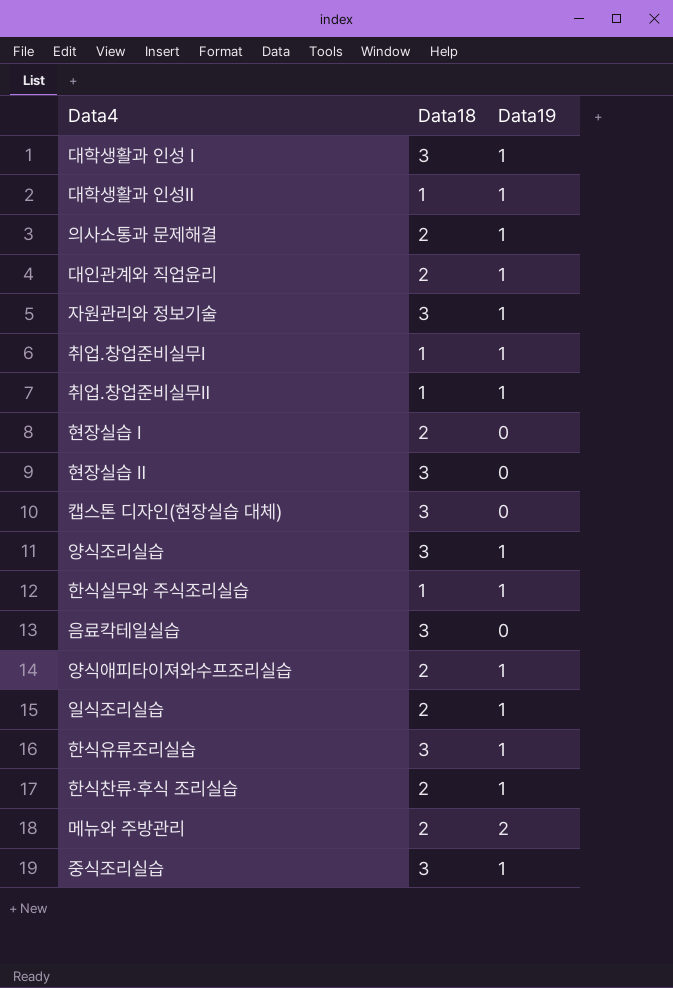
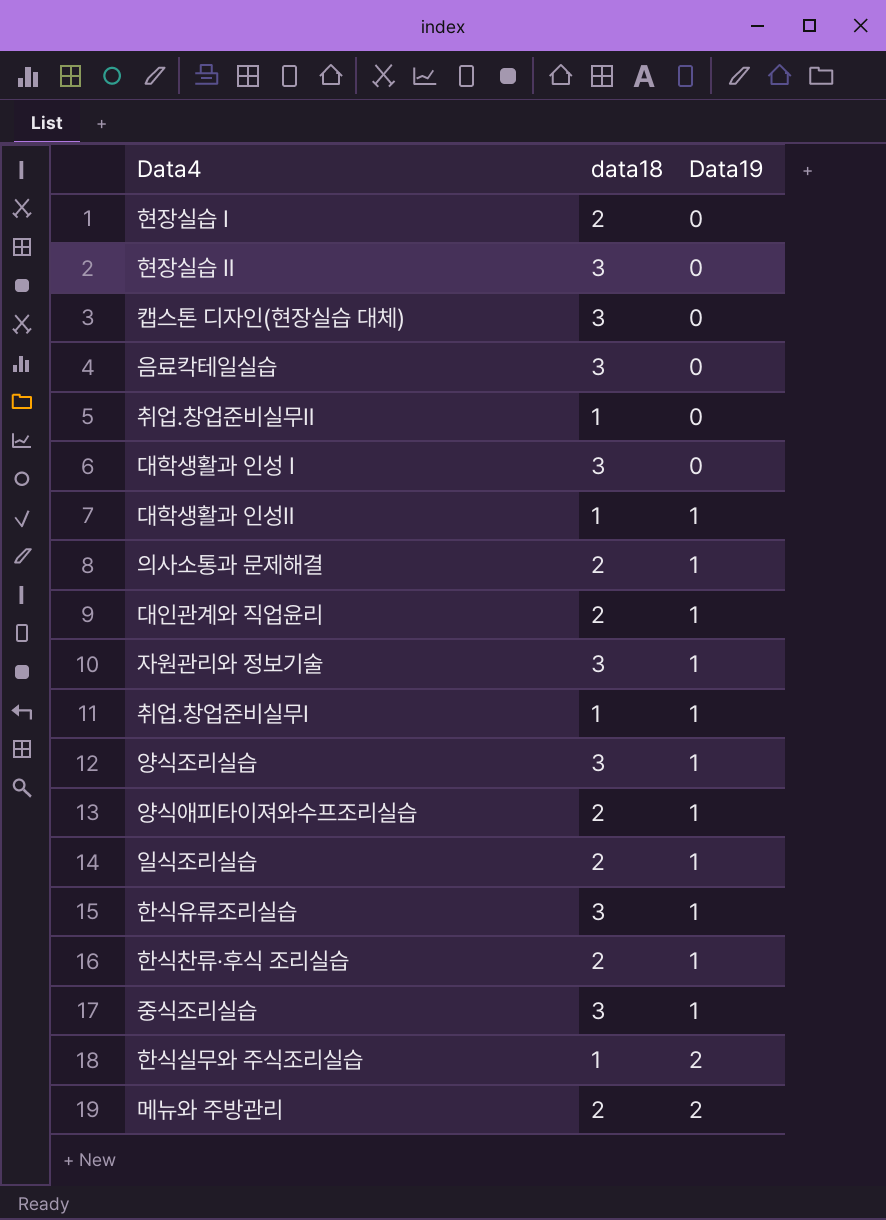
row order: none -> Data19 ascending
column name: Data18 -> data18
취업․창업준비실무Ⅱ | Data19: 1 -> 0
대학생활과 인성 Ⅰ | Data19: 1 -> 0
한식실무와 주식조리실습 | Data19: 1 -> 2

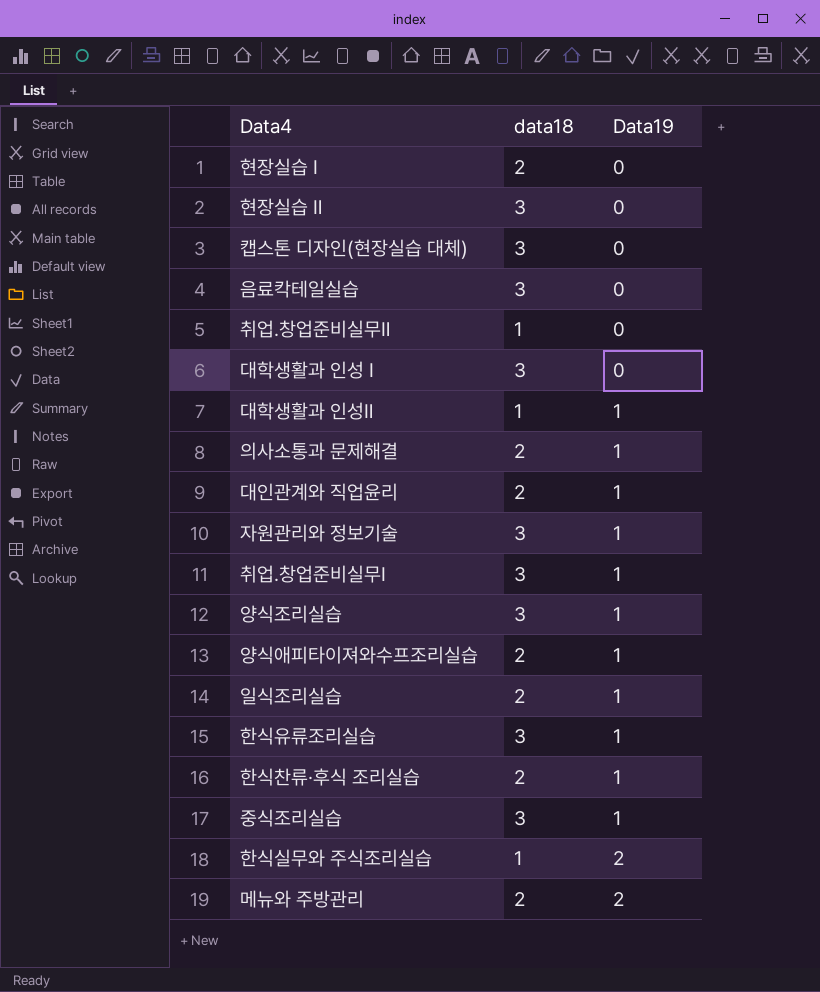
취업․창업준비실무Ⅰ | data18: 1 -> 3

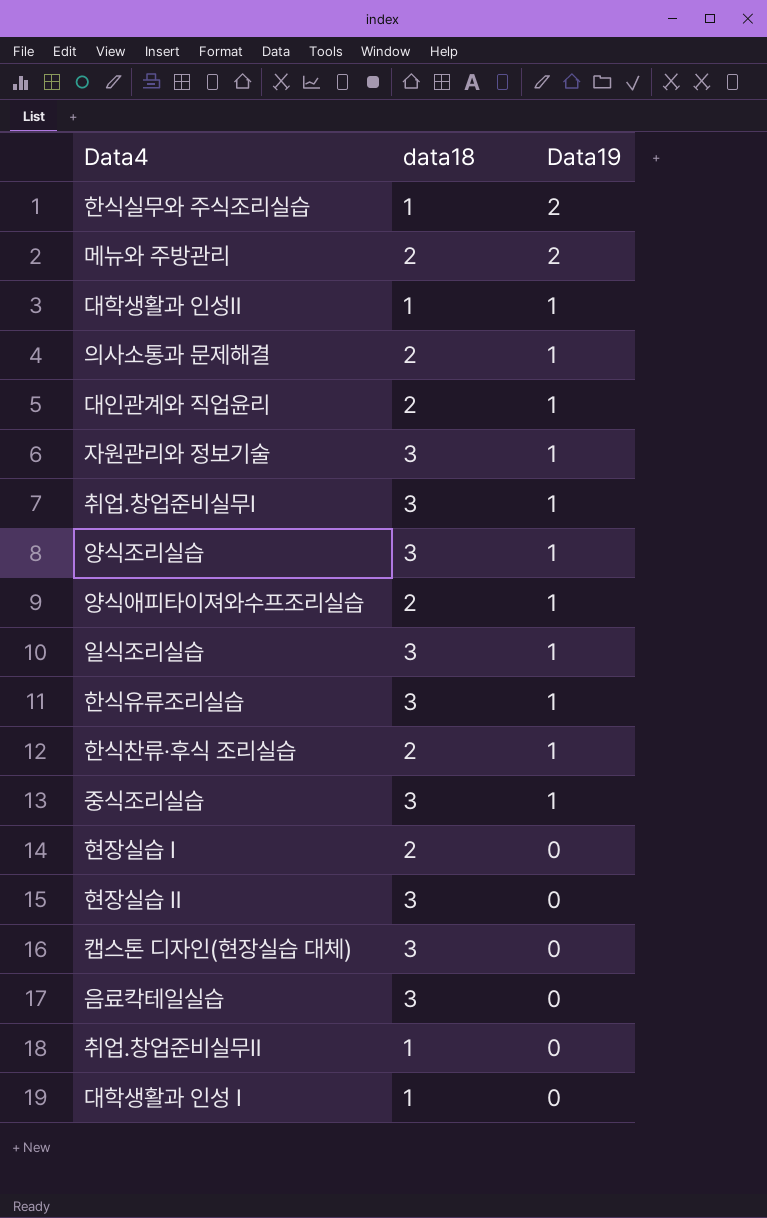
row order: Data19 ascending -> Data19 descending
일식조리실습 | data18: 2 -> 3
대학생활과 인성 Ⅰ | data18: 3 -> 1

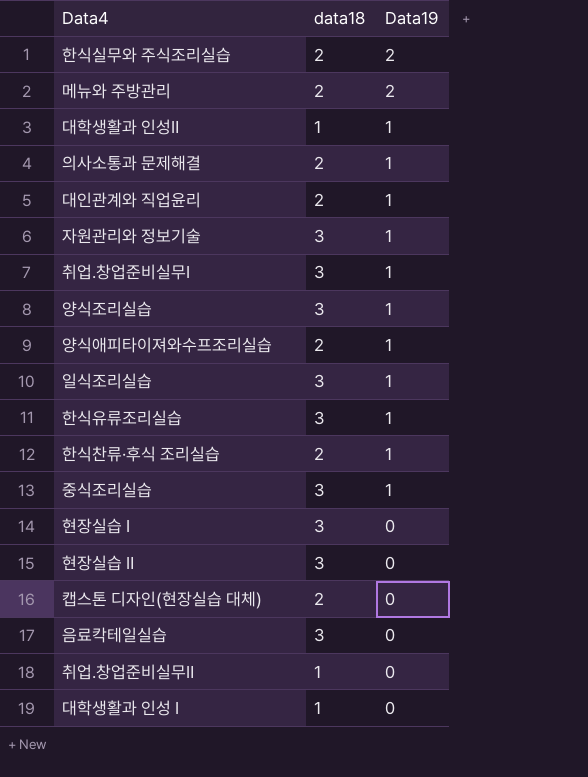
한식실무와 주식조리실습 | data18: 1 -> 2
현장실습 Ⅰ | data18: 2 -> 3
캡스톤 디자인(현장실습 대체) | data18: 3 -> 2

